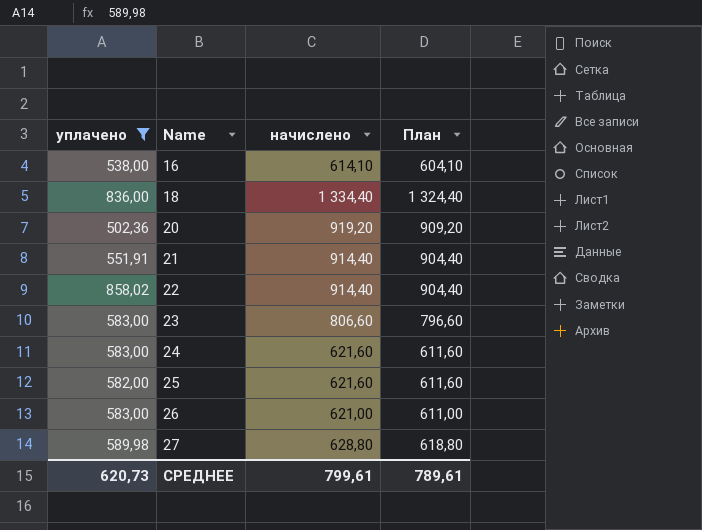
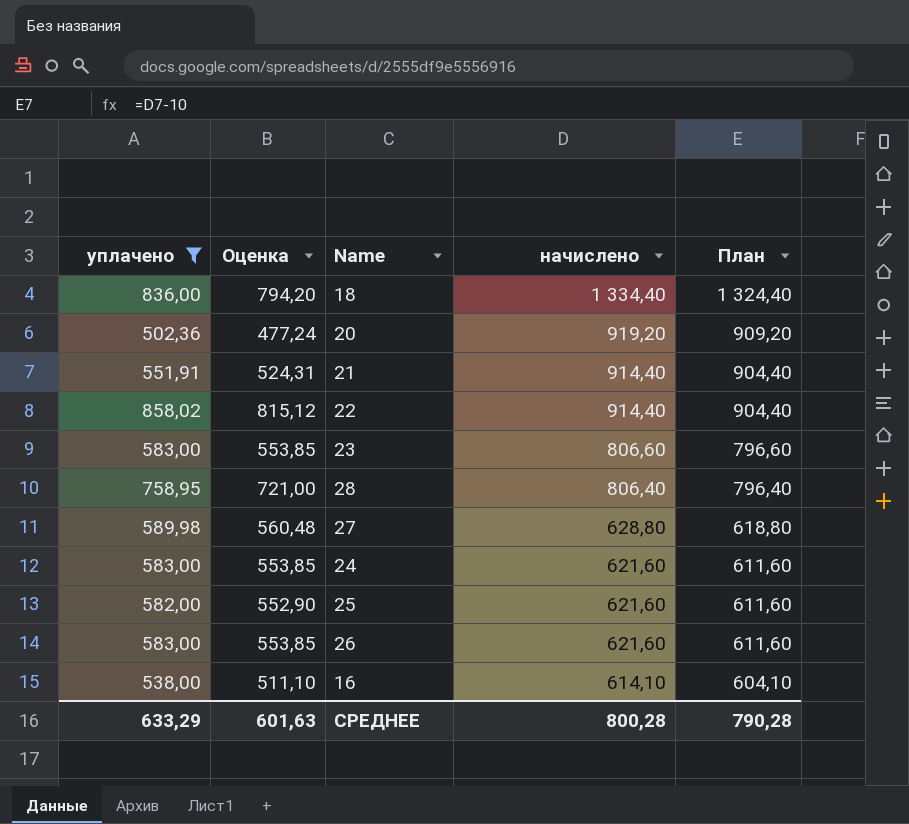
row order: Name ascending -> начислено descending
column Оценка | formula: none -> [уплачено] * 0,95
row 28: none -> 758,95 | 721,00 | 806,40 | 796,40
26 | начислено: 621,00 -> 621,60
26 | План: 611,00 -> 611,60
СРЕДНЕЕ | уплачено: 620,73 -> 633,29
СРЕДНЕЕ | начислено: 799,61 -> 800,28
СРЕДНЕЕ | План: 789,61 -> 790,28

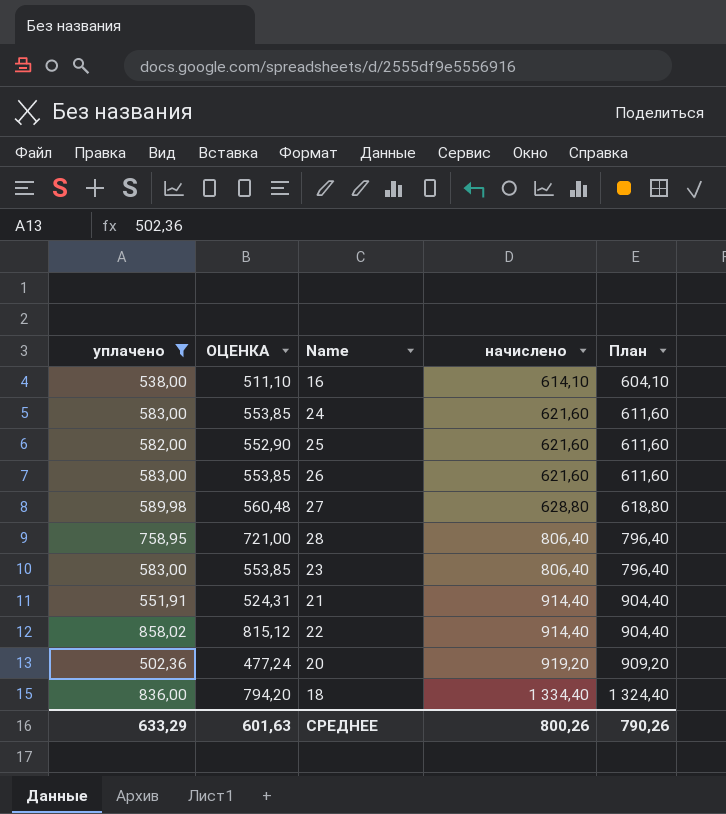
row order: начислено descending -> начислено ascending
column name: Оценка -> ОЦЕНКА
23 | начислено: 806,60 -> 806,40
23 | План: 796,60 -> 796,40
СРЕДНЕЕ | начислено: 800,28 -> 800,26
СРЕДНЕЕ | План: 790,28 -> 790,26

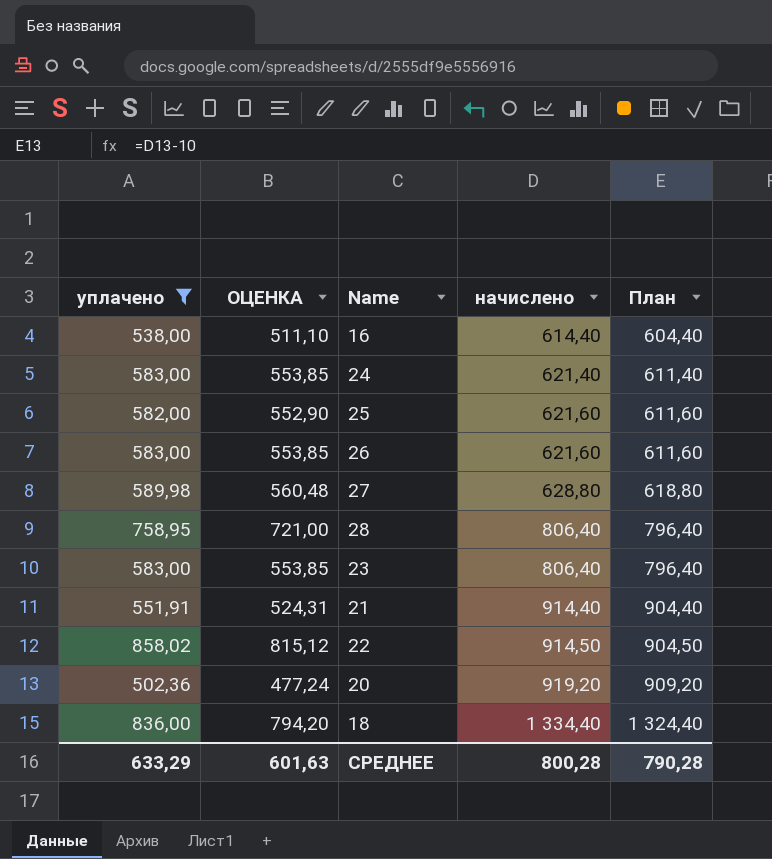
16 | начислено: 614,10 -> 614,40
16 | План: 604,10 -> 604,40
24 | начислено: 621,60 -> 621,40
24 | План: 611,60 -> 611,40
22 | начислено: 914,40 -> 914,50
22 | План: 904,40 -> 904,50
СРЕДНЕЕ | начислено: 800,26 -> 800,28
СРЕДНЕЕ | План: 790,26 -> 790,28

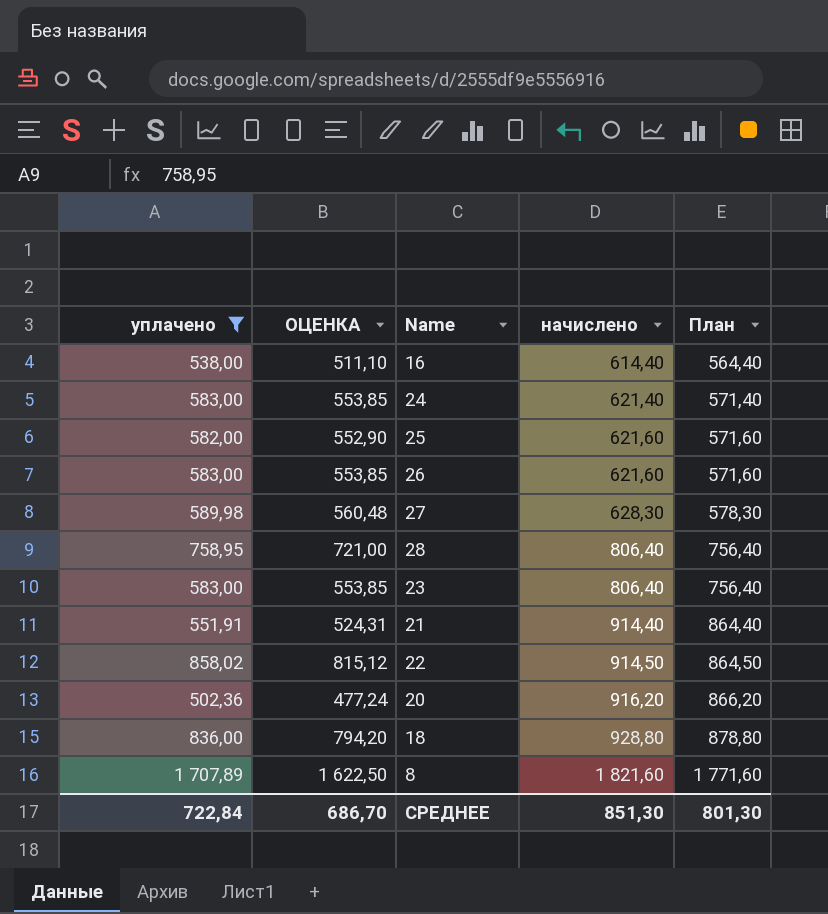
column План | formula: [начислено] - 10 -> [начислено] - 50
27 | начислено: 628,80 -> 628,30
20 | начислено: 919,20 -> 916,20
18 | начислено: 1 334,40 -> 928,80
row 8: none -> 1 707,89 | 1 622,50 | 1 821,60 | 1 771,60
СРЕДНЕЕ | уплачено: 633,29 -> 722,84
СРЕДНЕЕ | ОЦЕНКА: 601,63 -> 686,70
СРЕДНЕЕ | начислено: 800,28 -> 851,30
СРЕДНЕЕ | План: 790,28 -> 801,30

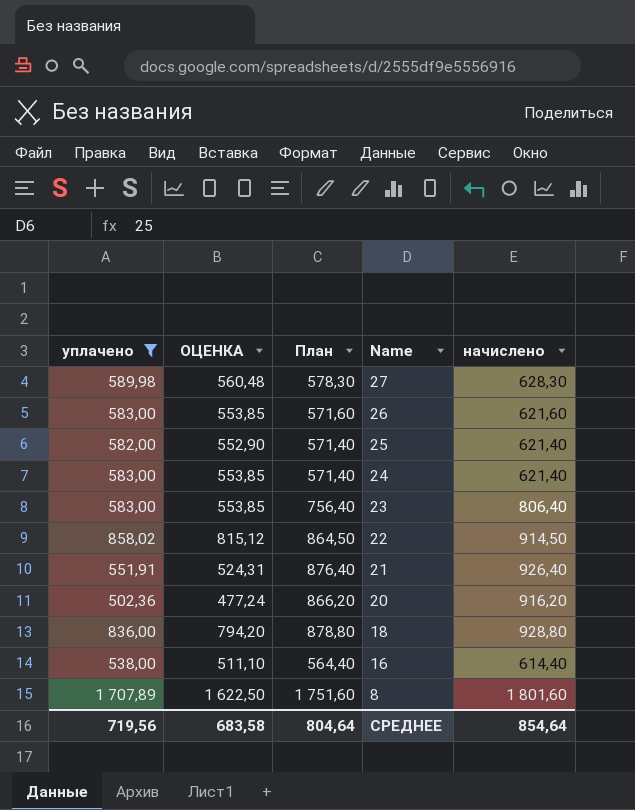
row order: начислено ascending -> Name descending
column План | position: 5 -> 3
row 28: 758,95 | 721,00 | 806,40 | 756,40 -> none
25 | План: 571,60 -> 571,40
25 | начислено: 621,60 -> 621,40
21 | План: 864,40 -> 876,40
21 | начислено: 914,40 -> 926,40
8 | План: 1 771,60 -> 1 751,60
8 | начислено: 1 821,60 -> 1 801,60
СРЕДНЕЕ | уплачено: 722,84 -> 719,56
СРЕДНЕЕ | ОЦЕНКА: 686,70 -> 683,58
СРЕДНЕЕ | План: 801,30 -> 804,64
СРЕДНЕЕ | начислено: 851,30 -> 854,64

